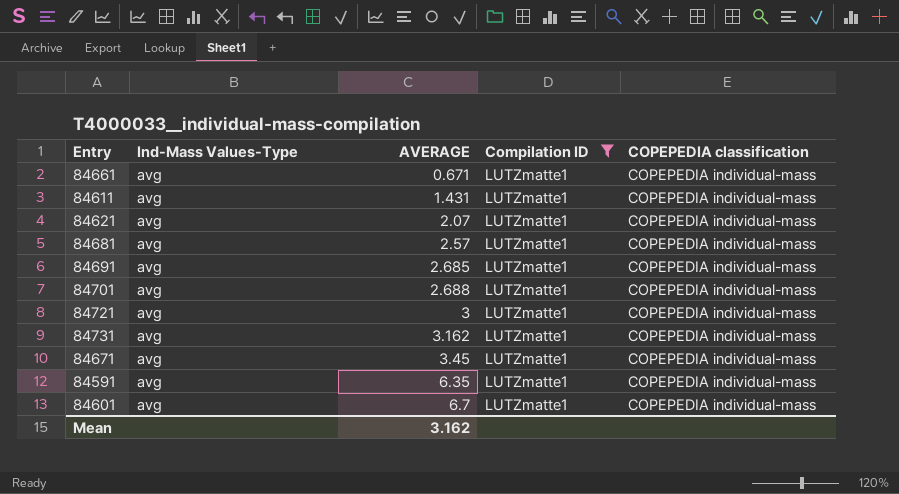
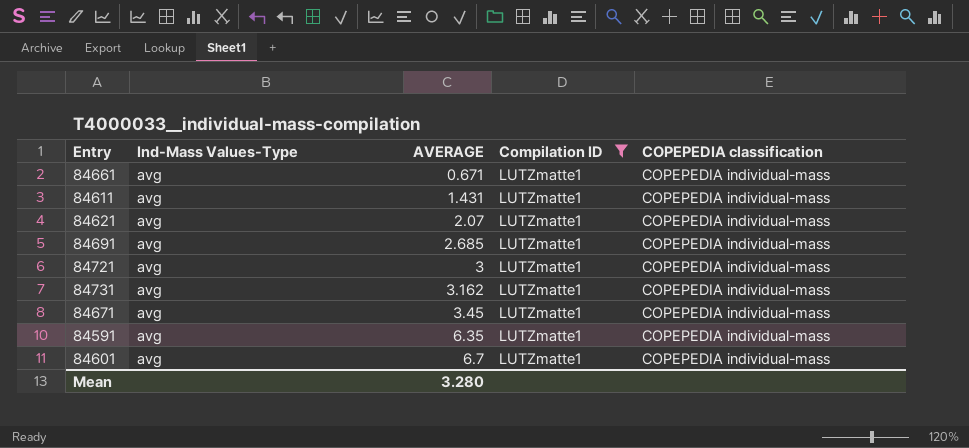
row 84681: avg | 2.57 | LUTZmatte1 | COPEPEDIA individual-mass -> none
row 84701: avg | 2.688 | LUTZmatte1 | COPEPEDIA individual-mass -> none
Mean | AVERAGE: 3.162 -> 3.280

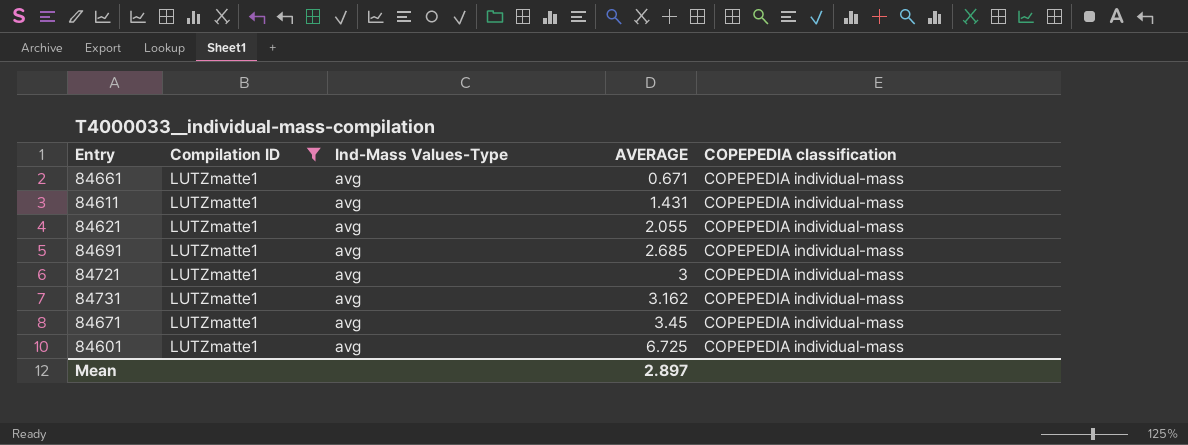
column Compilation ID | position: 4 -> 2
row 84591: avg | 6.35 | LUTZmatte1 | COPEPEDIA individual-mass -> none
84621 | AVERAGE: 2.07 -> 2.055
84601 | AVERAGE: 6.7 -> 6.725
Mean | AVERAGE: 3.280 -> 2.897

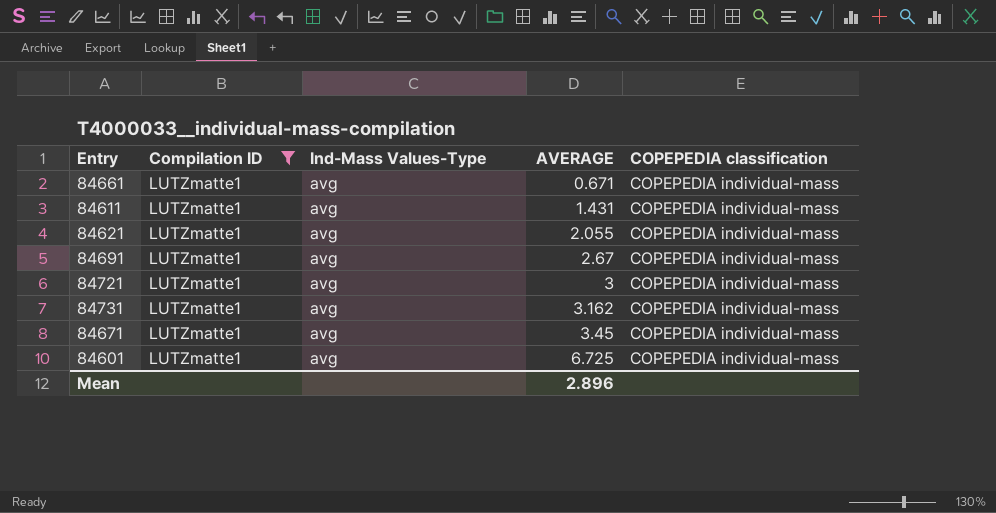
84691 | AVERAGE: 2.685 -> 2.67
Mean | AVERAGE: 2.897 -> 2.896

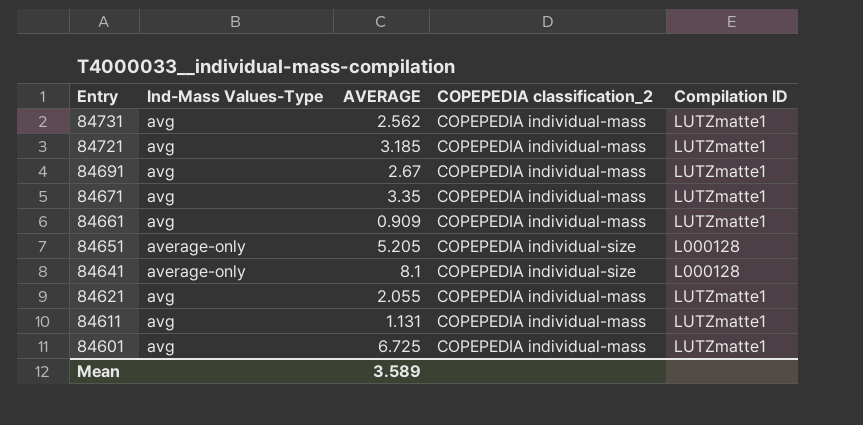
filter: Compilation ID = LUTZmatte1 -> none
row order: AVERAGE ascending -> Entry descending
column name: COPEPEDIA classification -> COPEPEDIA classification_2
column Compilation ID | position: 2 -> 5
84731 | AVERAGE: 3.162 -> 2.562
84721 | AVERAGE: 3 -> 3.185
84671 | AVERAGE: 3.45 -> 3.35
84661 | AVERAGE: 0.671 -> 0.909
84611 | AVERAGE: 1.431 -> 1.131
Mean | AVERAGE: 2.896 -> 3.589

